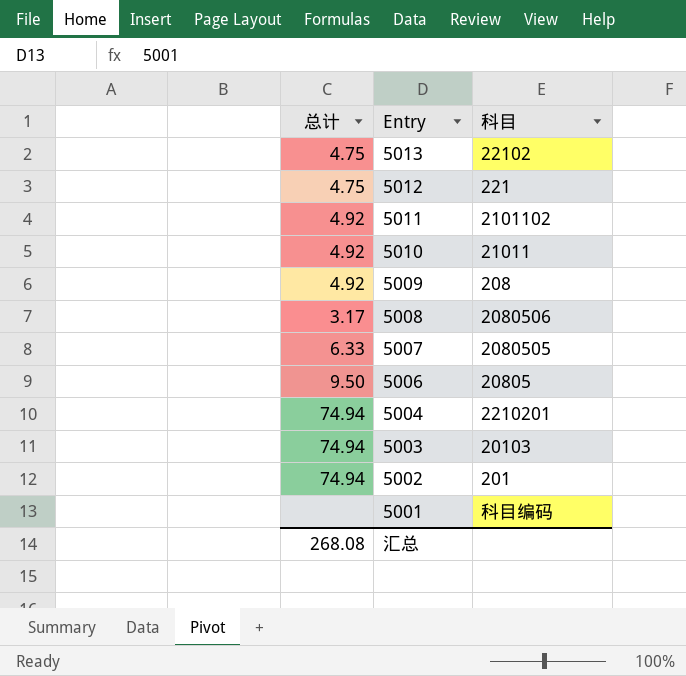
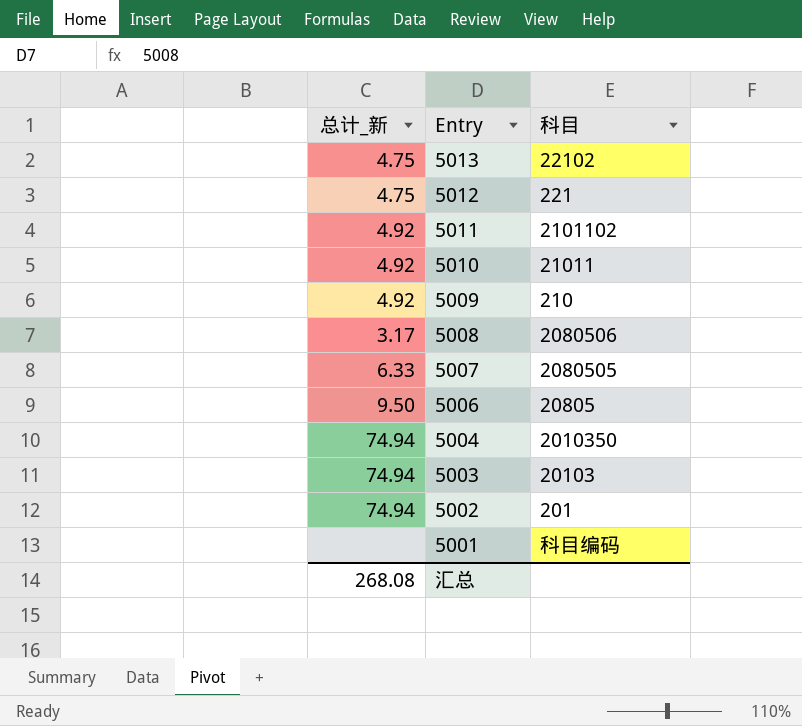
column name: 总计 -> 总计_新
5009 | 科目: 208 -> 210
5004 | 科目: 2210201 -> 2010350

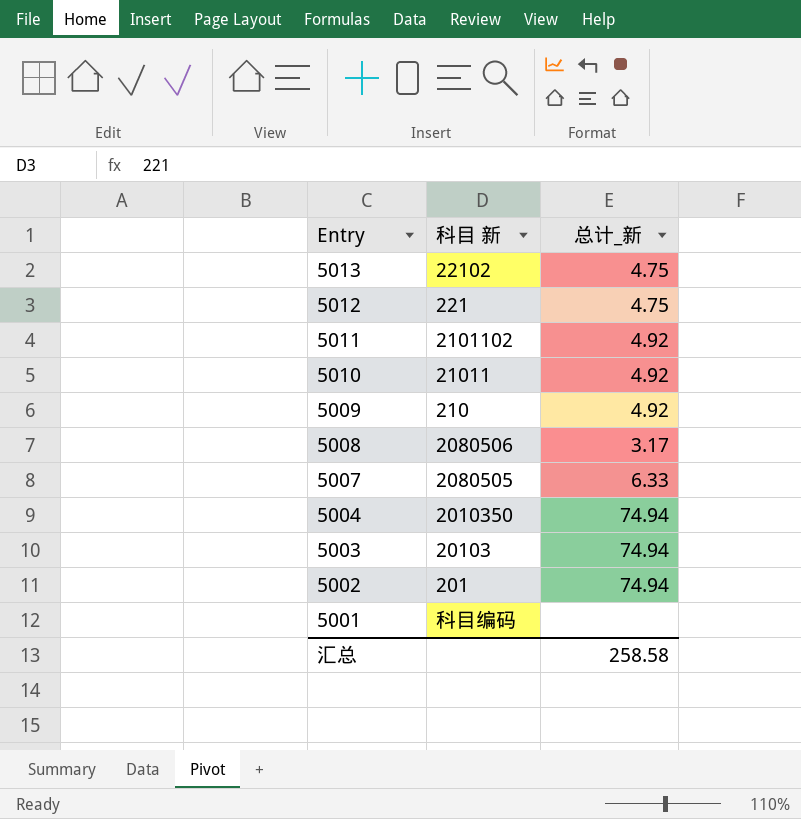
column name: 科目 -> 科目 新
column 总计_新 | position: 1 -> 3
row 5006: 9.50 | 20805 -> none
汇总 | 总计_新: 268.08 -> 258.58

